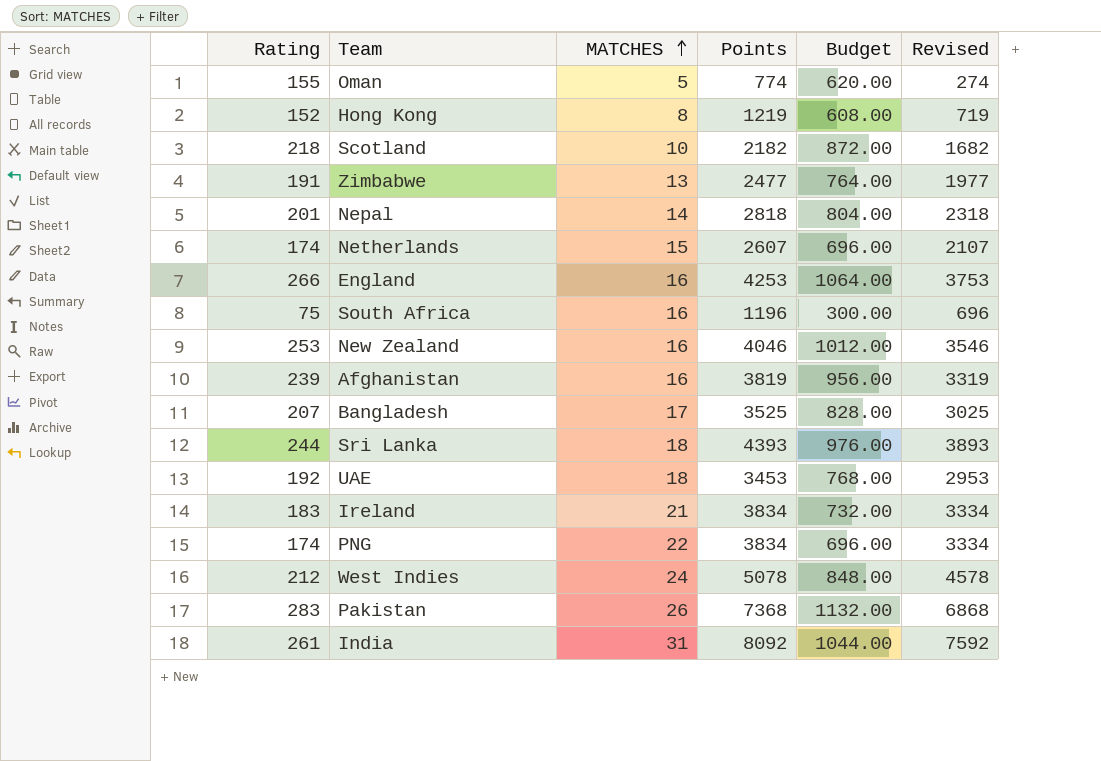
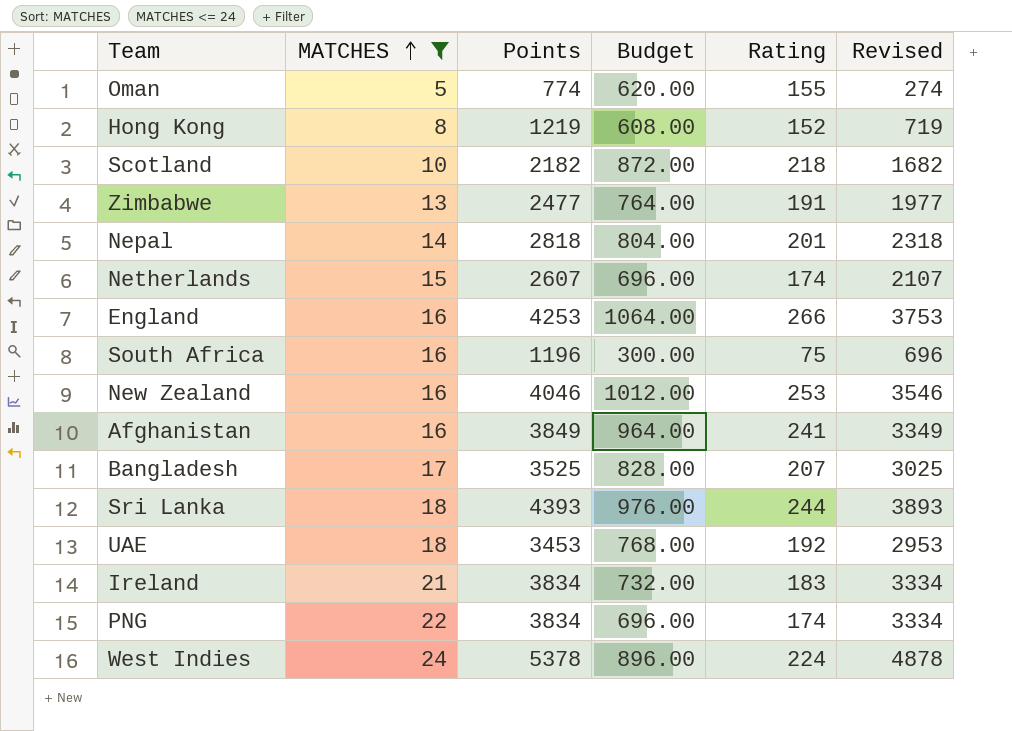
filter: none -> MATCHES <= 24
column Rating | position: 1 -> 5
Afghanistan | Points: 3819 -> 3849
Afghanistan | Budget: 956.00 -> 964.00
Afghanistan | Rating: 239 -> 241
Afghanistan | Revised: 3319 -> 3349
West Indies | Points: 5078 -> 5378
West Indies | Budget: 848.00 -> 896.00
West Indies | Rating: 212 -> 224
West Indies | Revised: 4578 -> 4878

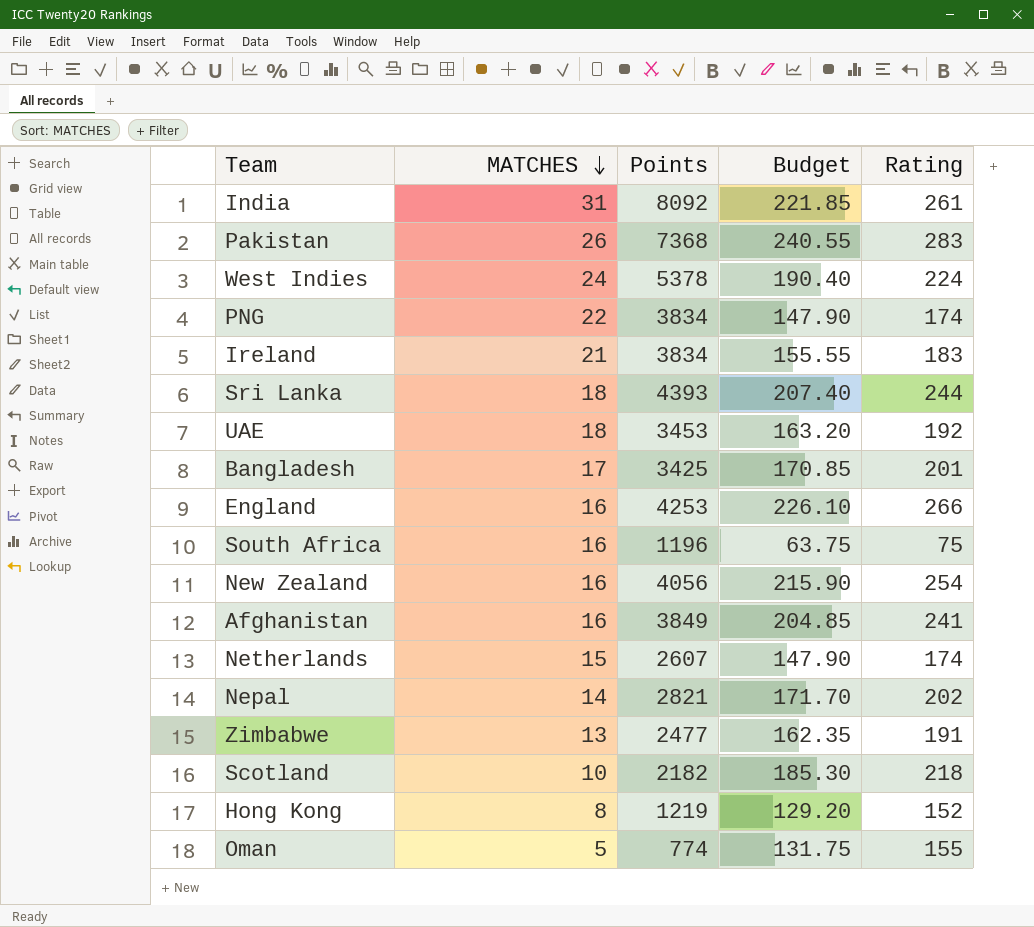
filter: MATCHES <= 24 -> none
row order: MATCHES ascending -> MATCHES descending
column Revised | formula: [Points] - 500 -> none
column Budget | formula: [Rating] * 4 -> [Rating] * 0.85
Bangladesh | Points: 3525 -> 3425
Bangladesh | Rating: 207 -> 201
New Zealand | Points: 4046 -> 4056
New Zealand | Rating: 253 -> 254
Nepal | Points: 2818 -> 2821
Nepal | Rating: 201 -> 202

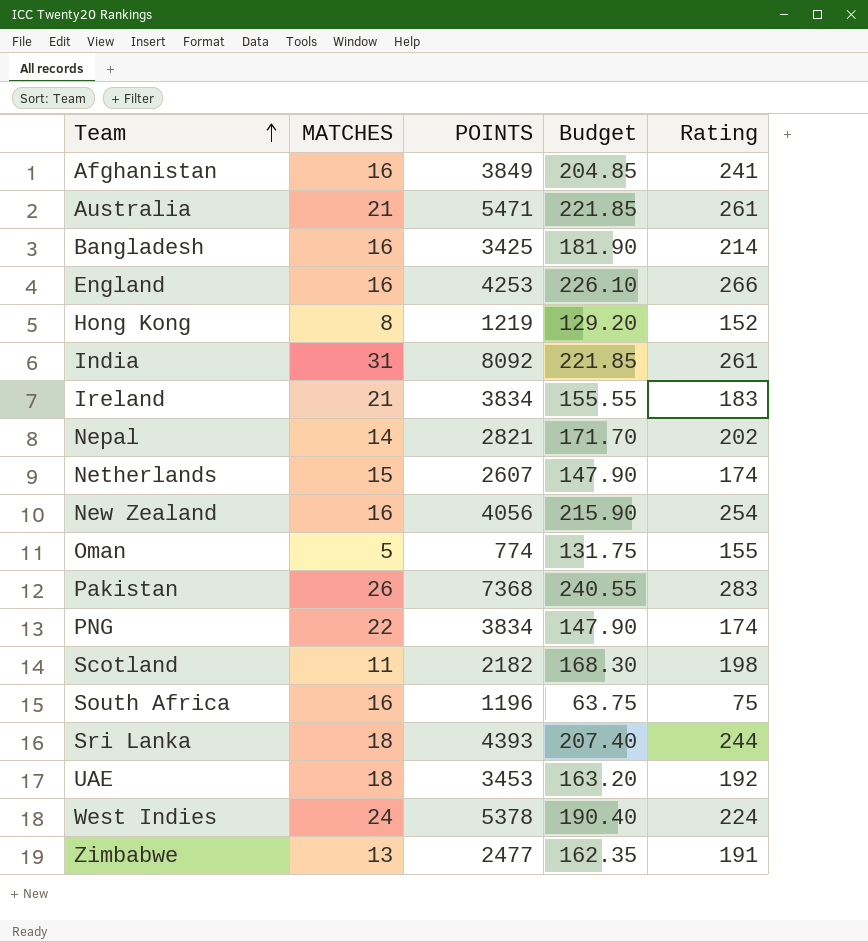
row order: MATCHES descending -> Team ascending
column name: Points -> POINTS
row Australia: none -> 21 | 5471 | 221.85 | 261
Bangladesh | MATCHES: 17 -> 16
Bangladesh | Budget: 170.85 -> 181.90
Bangladesh | Rating: 201 -> 214
Scotland | MATCHES: 10 -> 11
Scotland | Budget: 185.30 -> 168.30
Scotland | Rating: 218 -> 198

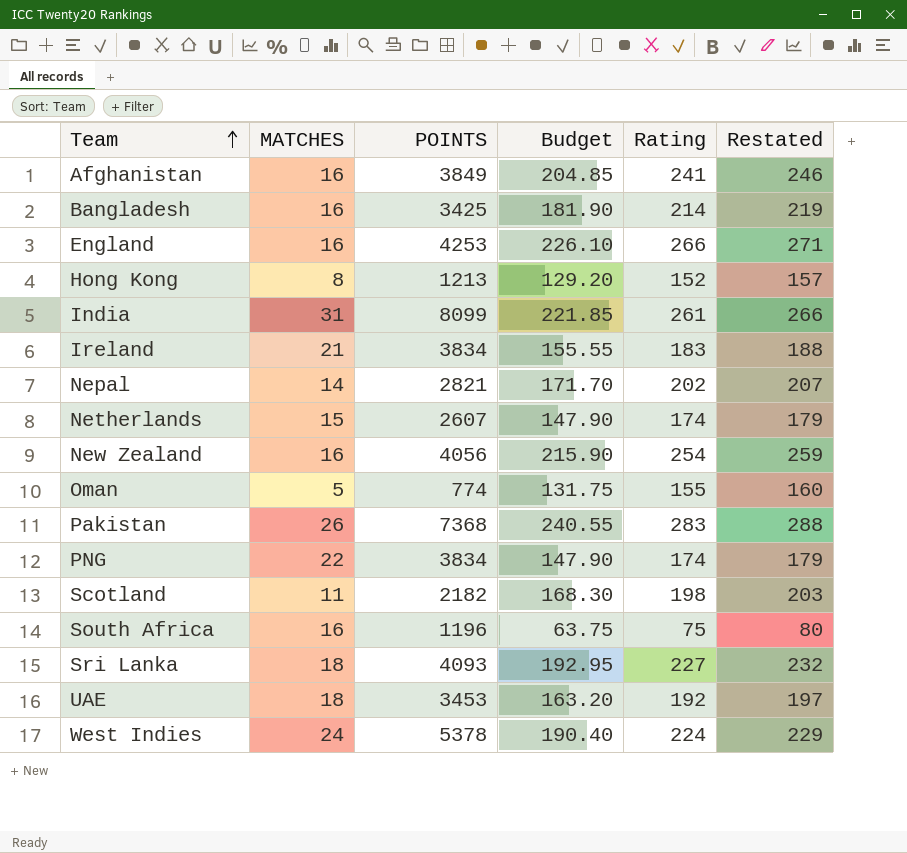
column Restated | formula: none -> [Rating] + 5
row Australia: 21 | 5471 | 221.85 | 261 -> none
row Zimbabwe: 13 | 2477 | 162.35 | 191 -> none
Hong Kong | POINTS: 1219 -> 1213
India | POINTS: 8092 -> 8099
Sri Lanka | POINTS: 4393 -> 4093
Sri Lanka | Budget: 207.40 -> 192.95
Sri Lanka | Rating: 244 -> 227

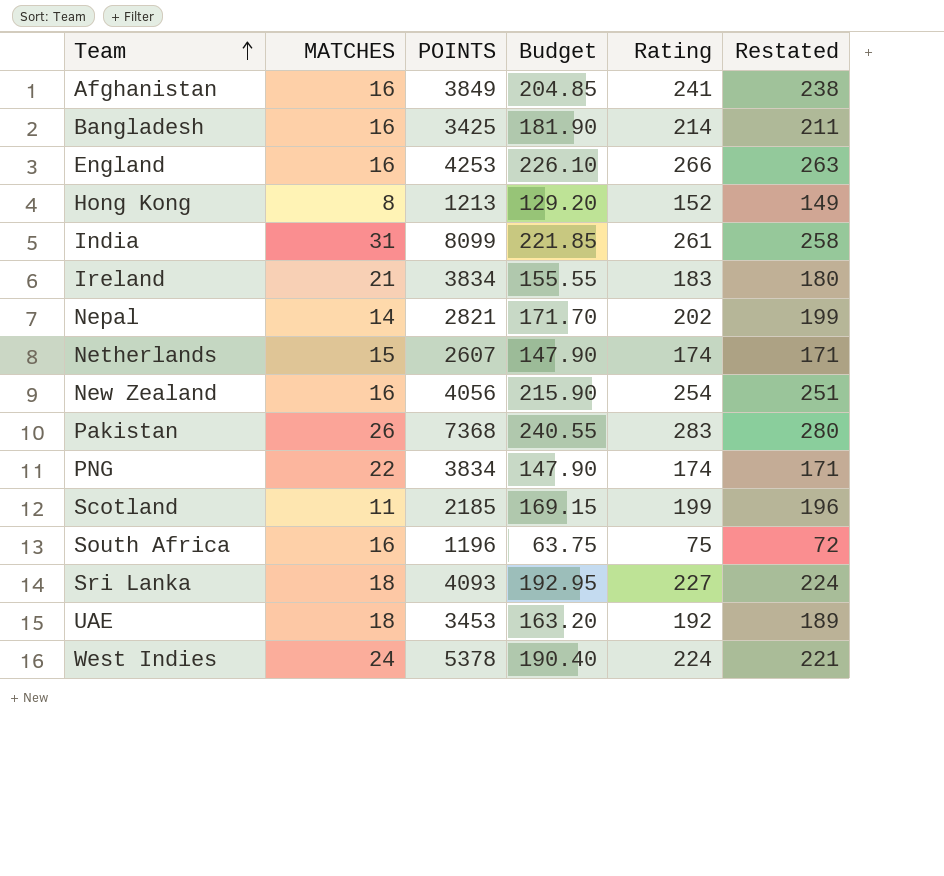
column Restated | formula: [Rating] + 5 -> [Rating] - 3
row Oman: 5 | 774 | 131.75 | 155 | 160 -> none
Scotland | POINTS: 2182 -> 2185
Scotland | Budget: 168.30 -> 169.15
Scotland | Rating: 198 -> 199

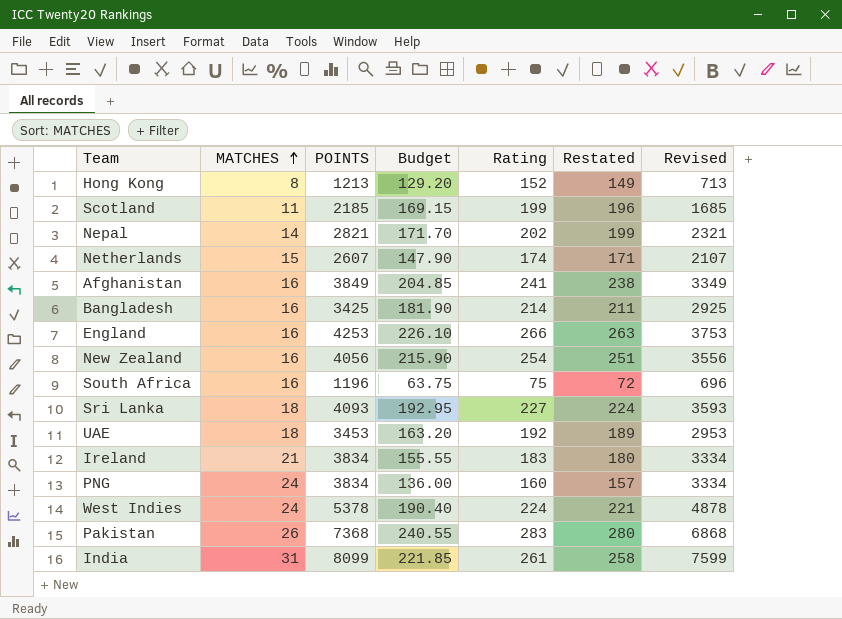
row order: Team ascending -> MATCHES ascending
column Revised | formula: none -> [POINTS] - 500
PNG | MATCHES: 22 -> 24
PNG | Budget: 147.90 -> 136.00
PNG | Rating: 174 -> 160
PNG | Restated: 171 -> 157

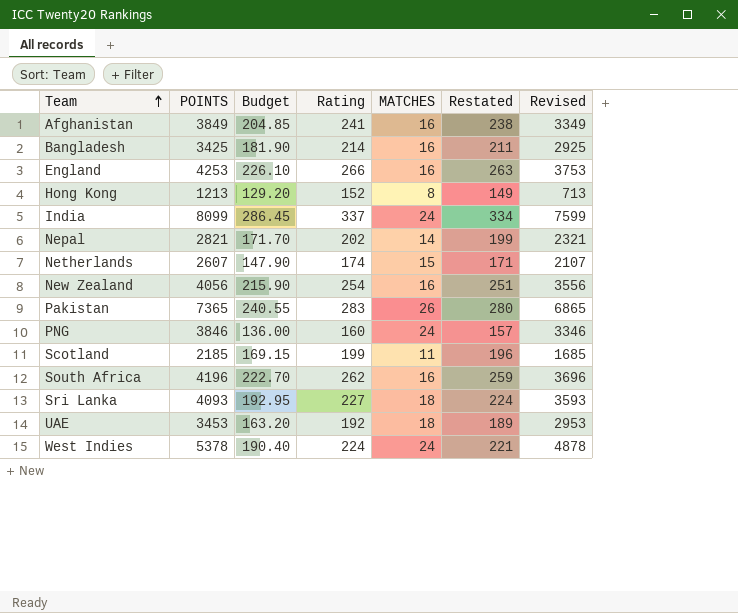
row order: MATCHES ascending -> Team ascending
column MATCHES | position: 2 -> 5
row Ireland: 21 | 3834 | 155.55 | 183 | 180 | 3334 -> none
India | Budget: 221.85 -> 286.45
India | Rating: 261 -> 337
India | MATCHES: 31 -> 24
India | Restated: 258 -> 334
Pakistan | POINTS: 7368 -> 7365
Pakistan | Revised: 6868 -> 6865
PNG | POINTS: 3834 -> 3846
PNG | Revised: 3334 -> 3346
South Africa | POINTS: 1196 -> 4196
South Africa | Budget: 63.75 -> 222.70
South Africa | Rating: 75 -> 262
South Africa | Restated: 72 -> 259
South Africa | Revised: 696 -> 3696

